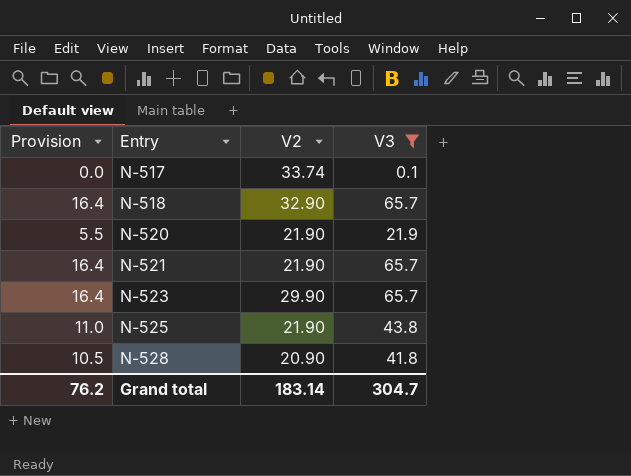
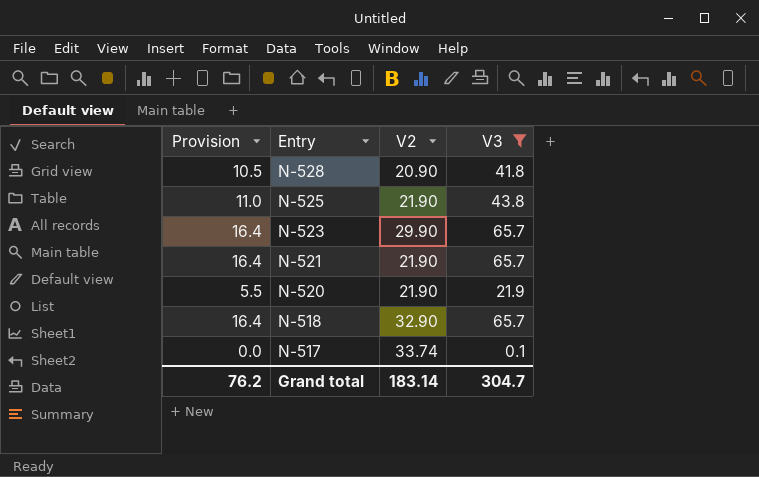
row order: Entry ascending -> Entry descending

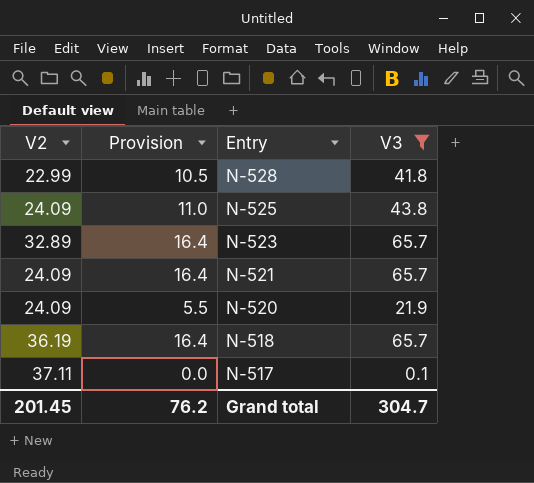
column V2 | position: 3 -> 1
N-528 | V2: 20.90 -> 22.99
N-525 | V2: 21.90 -> 24.09
N-523 | V2: 29.90 -> 32.89
N-521 | V2: 21.90 -> 24.09
N-520 | V2: 21.90 -> 24.09
N-518 | V2: 32.90 -> 36.19
N-517 | V2: 33.74 -> 37.11
Grand total | V2: 183.14 -> 201.45

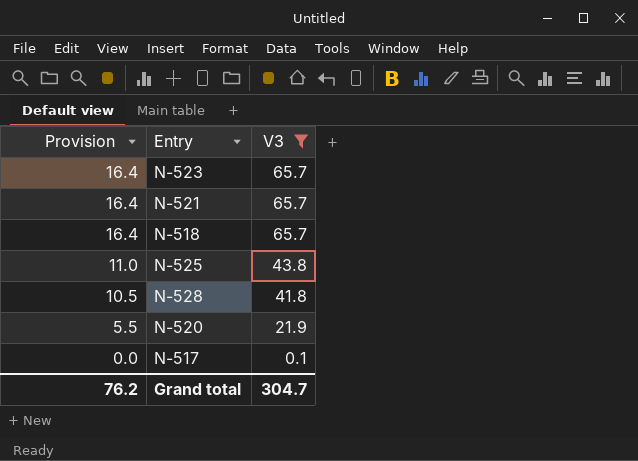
row order: Entry descending -> Provision descending
column V2 | position: 1 -> none

